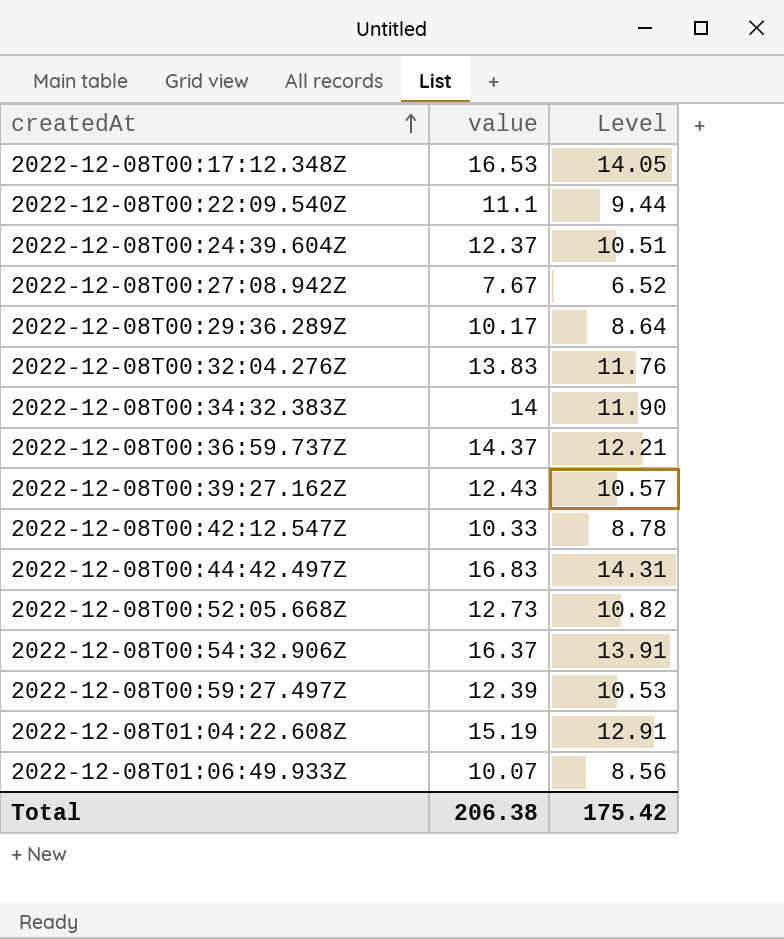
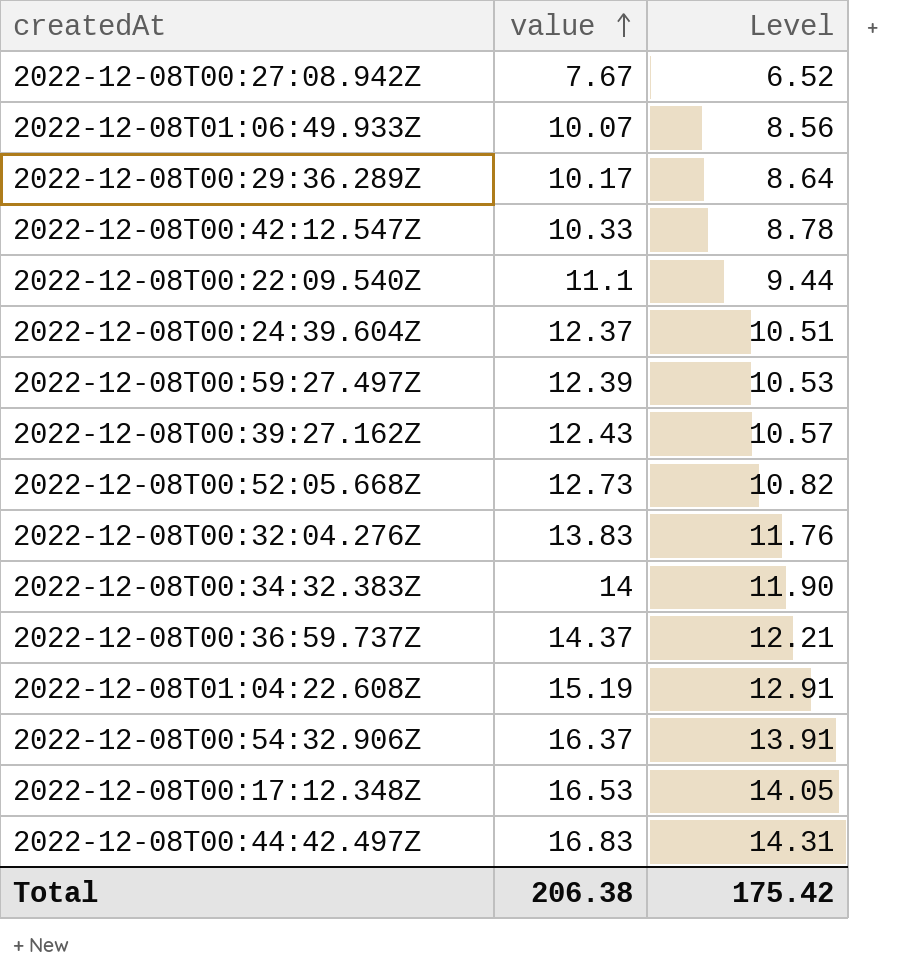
row order: createdAt ascending -> value ascending

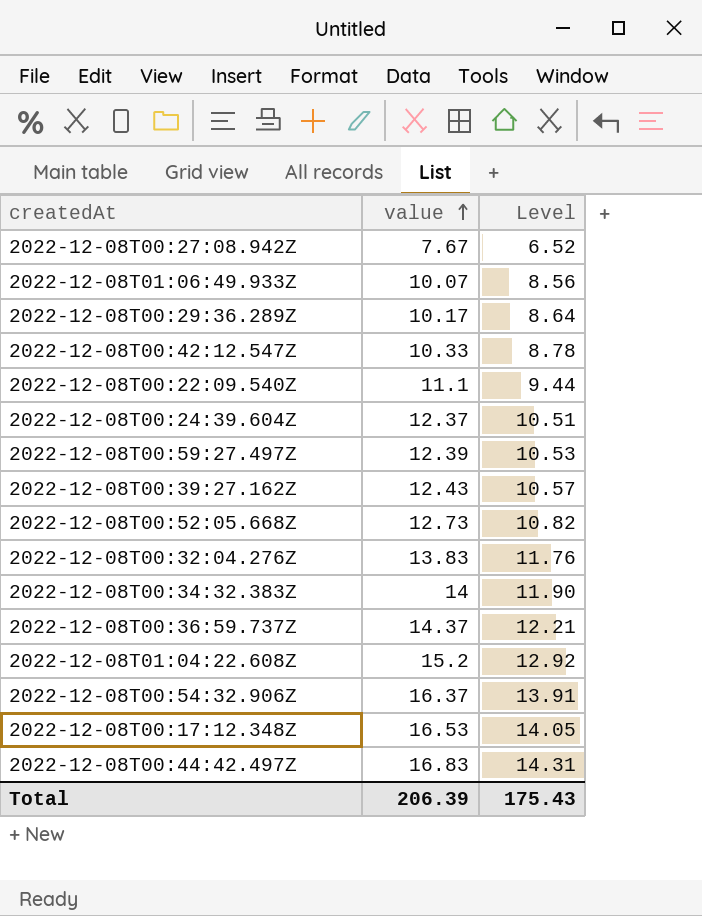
2022-12-08T01:04:22.608Z | value: 15.19 -> 15.2
2022-12-08T01:04:22.608Z | Level: 12.91 -> 12.92
Total | value: 206.38 -> 206.39
Total | Level: 175.42 -> 175.43

